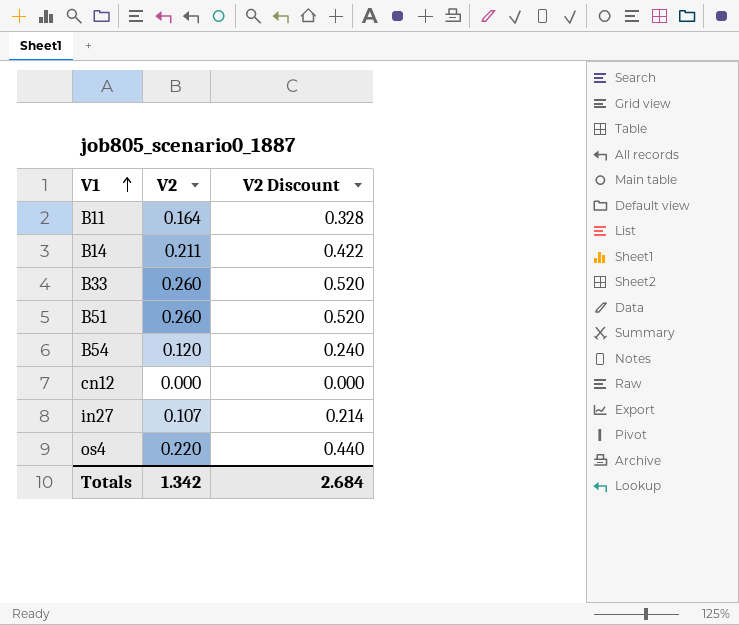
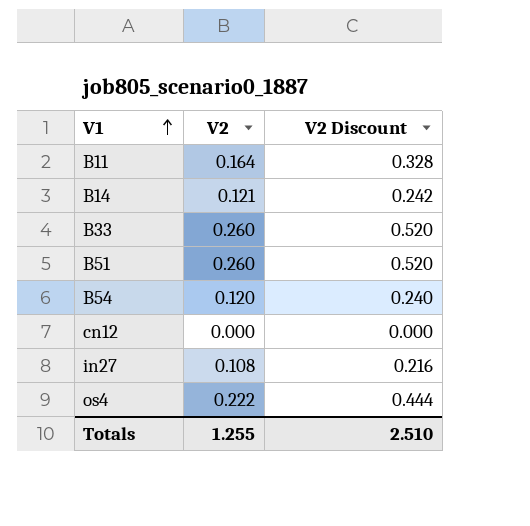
B14 | V2: 0.211 -> 0.121
B14 | V2 Discount: 0.422 -> 0.242
in27 | V2: 0.107 -> 0.108
in27 | V2 Discount: 0.214 -> 0.216
os4 | V2: 0.220 -> 0.222
os4 | V2 Discount: 0.440 -> 0.444
Totals | V2: 1.342 -> 1.255
Totals | V2 Discount: 2.684 -> 2.510

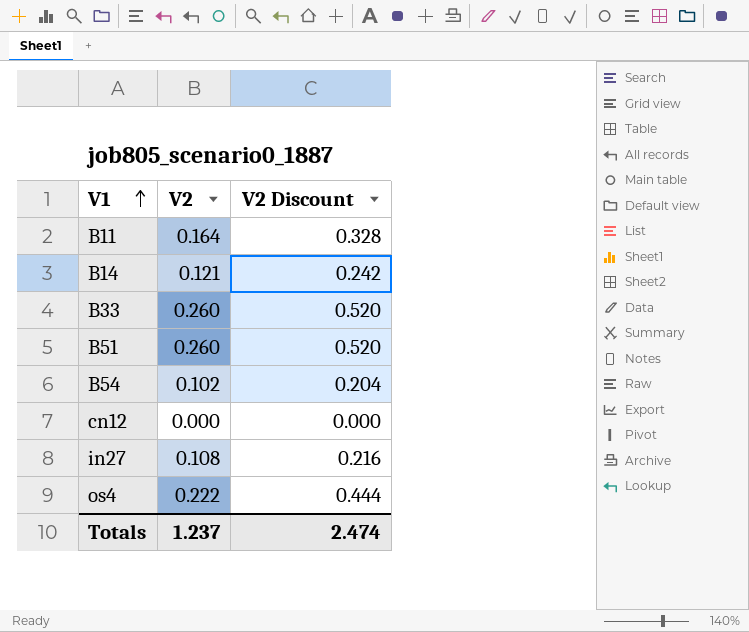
B54 | V2: 0.120 -> 0.102
B54 | V2 Discount: 0.240 -> 0.204
Totals | V2: 1.255 -> 1.237
Totals | V2 Discount: 2.510 -> 2.474

